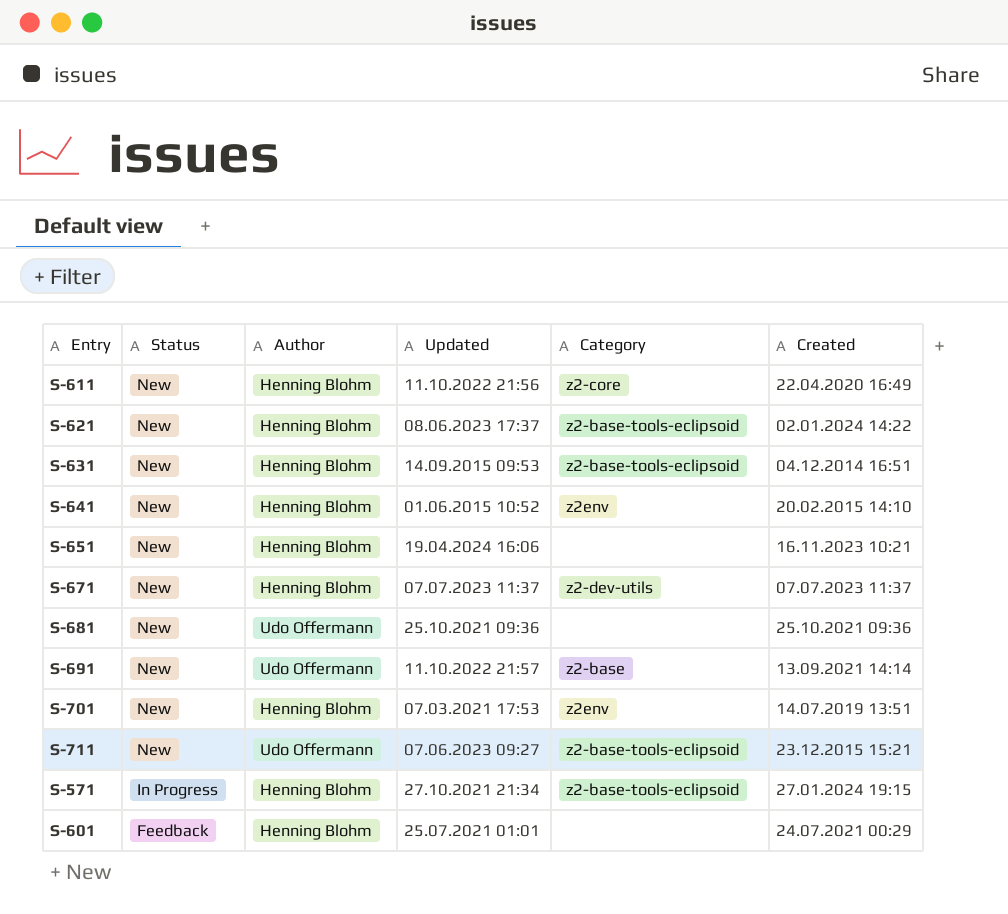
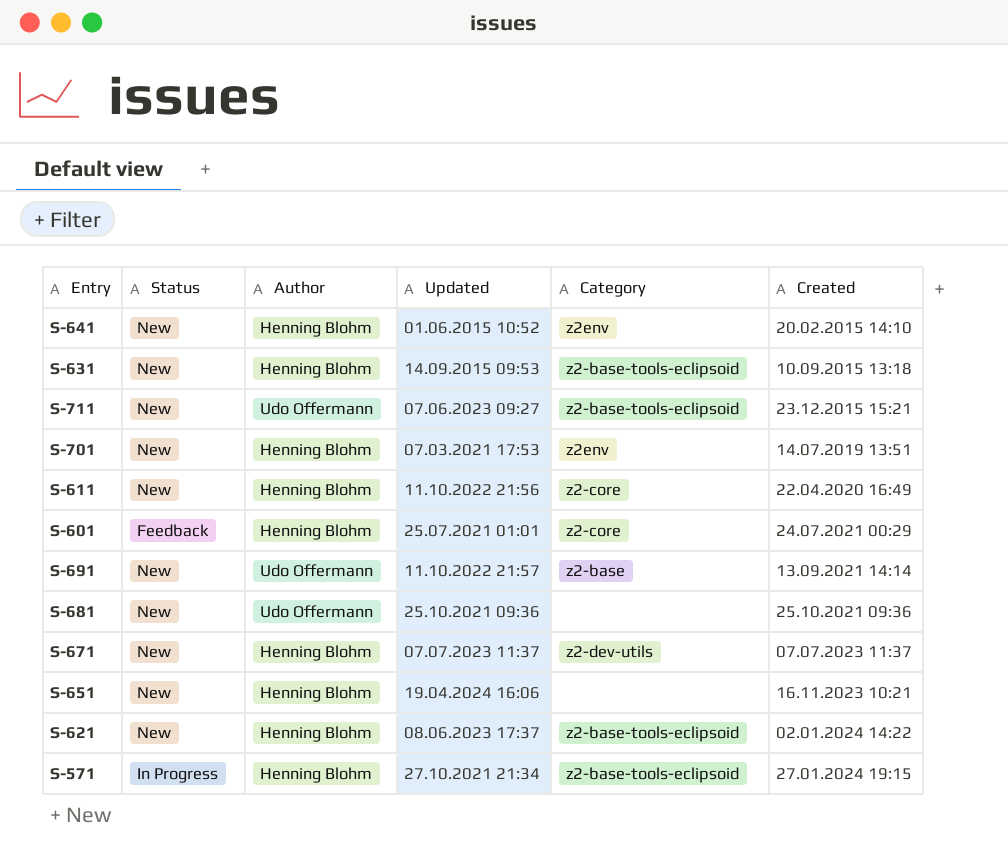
row order: Status descending -> Created ascending
S-631 | Created: 04.12.2014 16:51 -> 10.09.2015 13:18
S-601 | Category: none -> z2-core

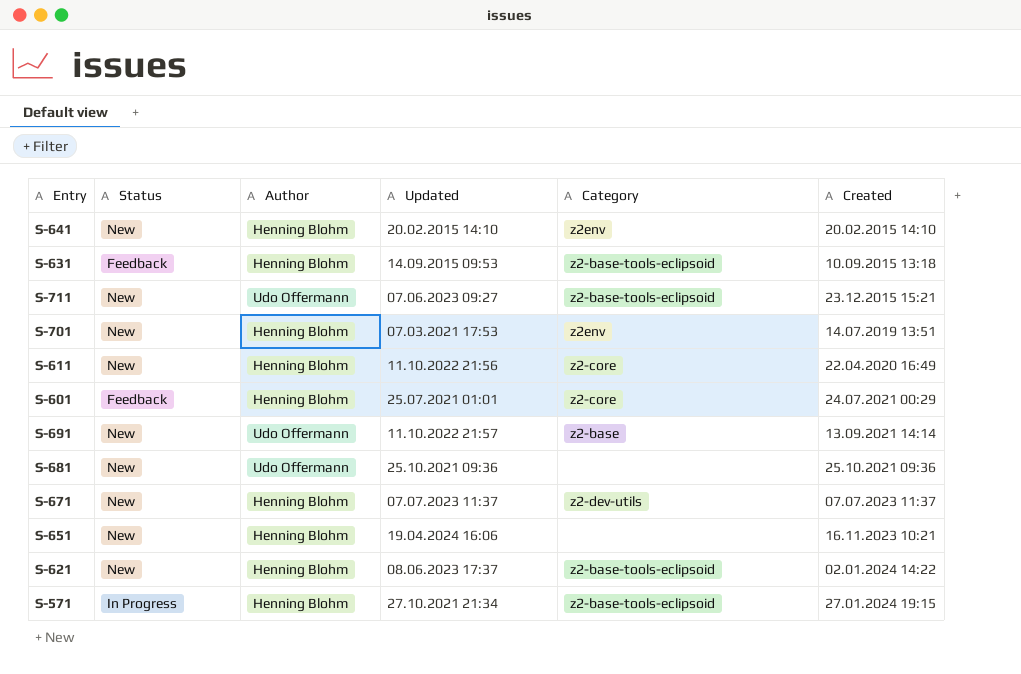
S-641 | Updated: 01.06.2015 10:52 -> 20.02.2015 14:10
S-631 | Status: New -> Feedback

